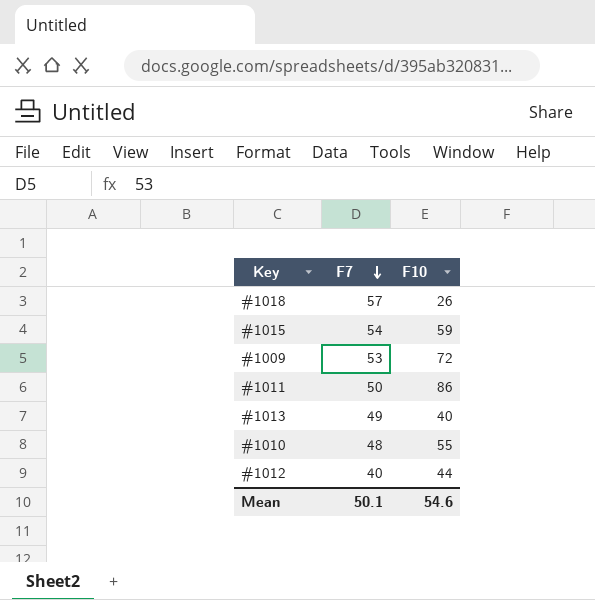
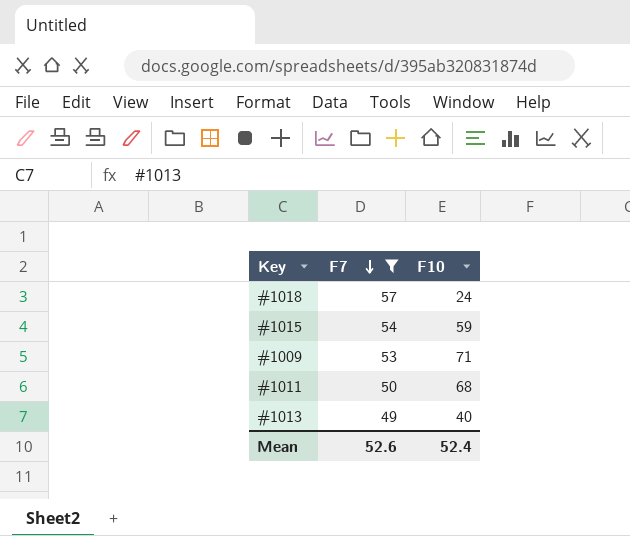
filter: none -> F7 >= 49
#1018 | F10: 26 -> 24
#1009 | F10: 72 -> 71
#1011 | F10: 86 -> 68
Mean | F7: 50.1 -> 52.6
Mean | F10: 54.6 -> 52.4

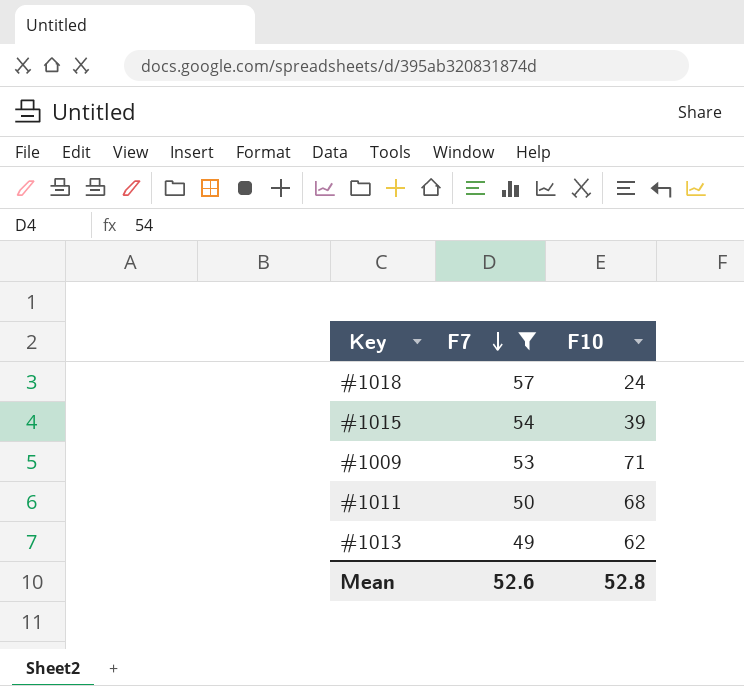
#1015 | F10: 59 -> 39
#1013 | F10: 40 -> 62
Mean | F10: 52.4 -> 52.8

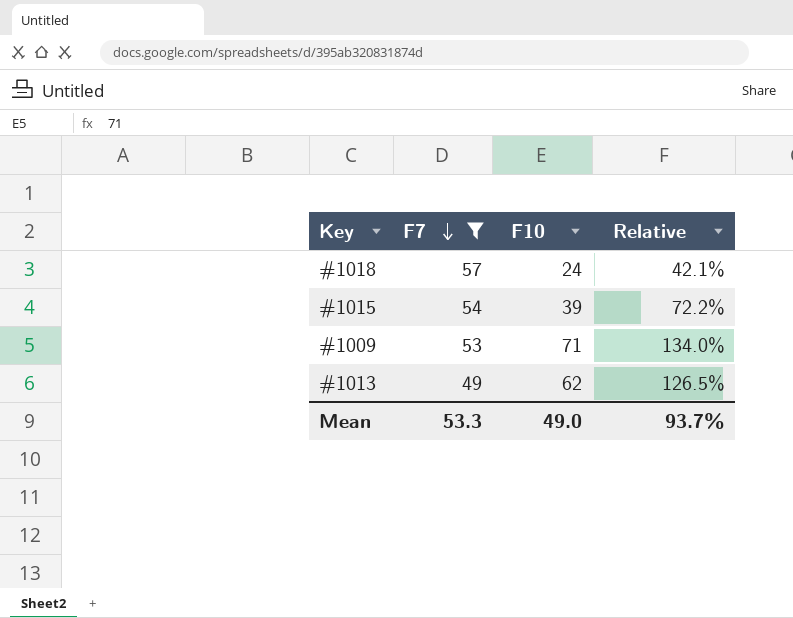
column Relative | formula: none -> [F10] / [F7]
row #1011: 50 | 68 -> none
Mean | F7: 52.6 -> 53.3
Mean | F10: 52.8 -> 49.0

